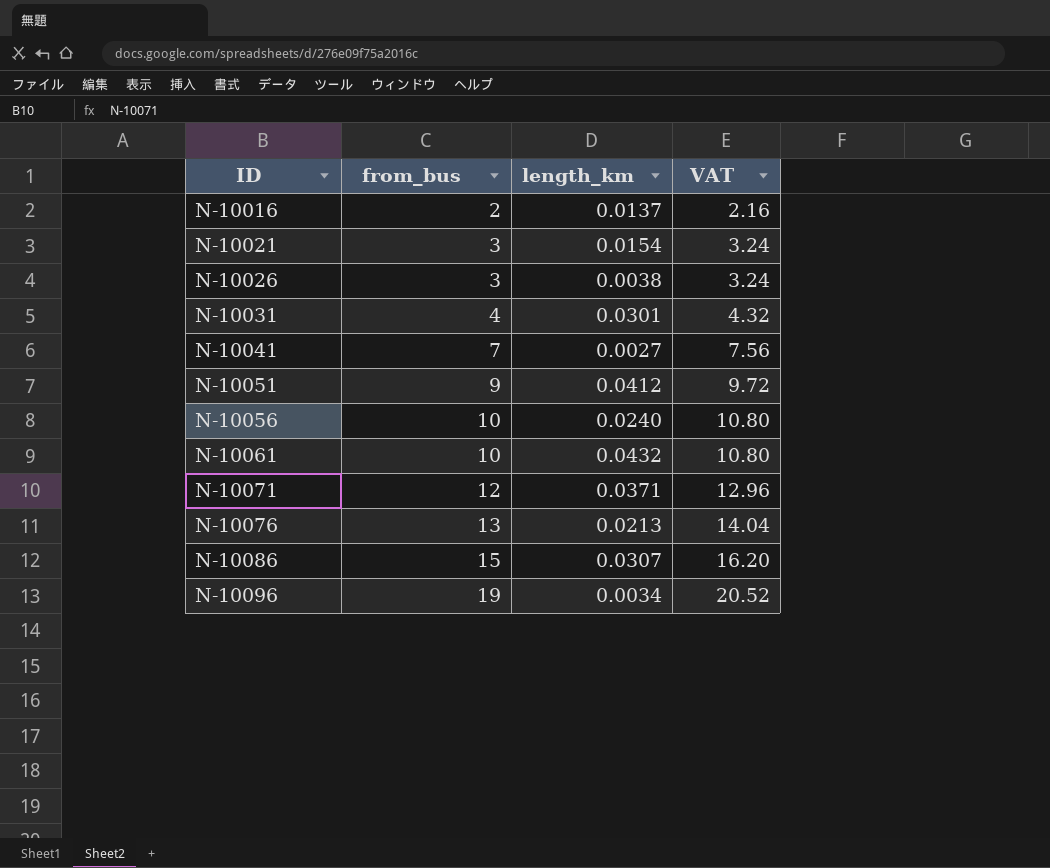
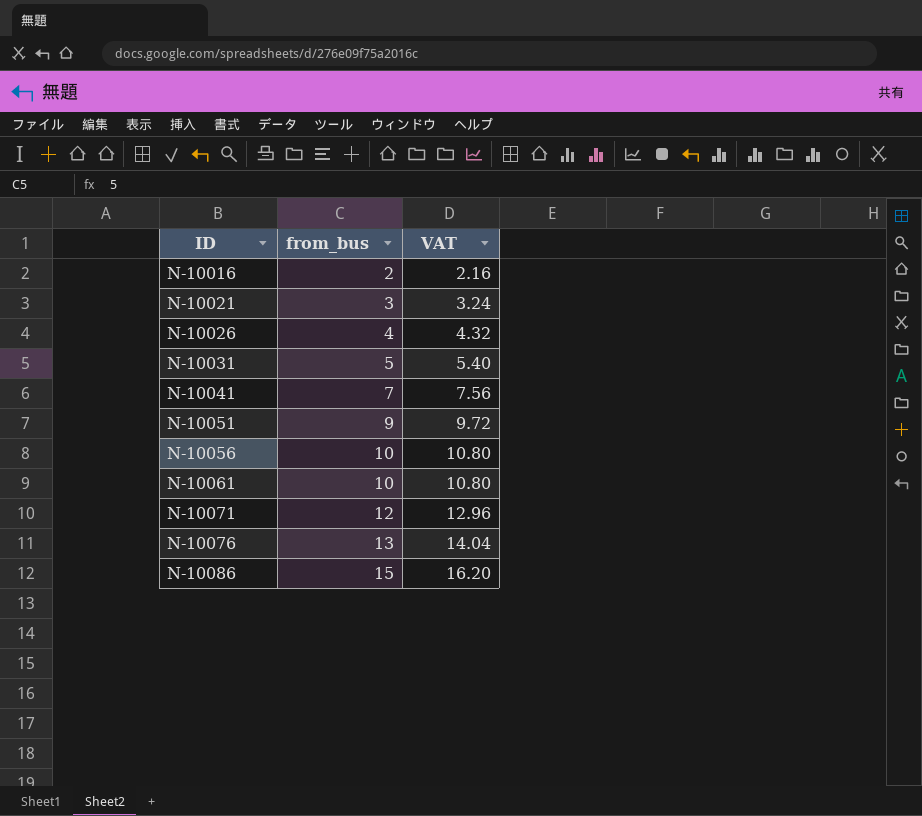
column length_km | position: 3 -> none
row N-10096: 19 | 0.0034 | 20.52 -> none
N-10026 | from_bus: 3 -> 4
N-10026 | VAT: 3.24 -> 4.32
N-10031 | from_bus: 4 -> 5
N-10031 | VAT: 4.32 -> 5.40

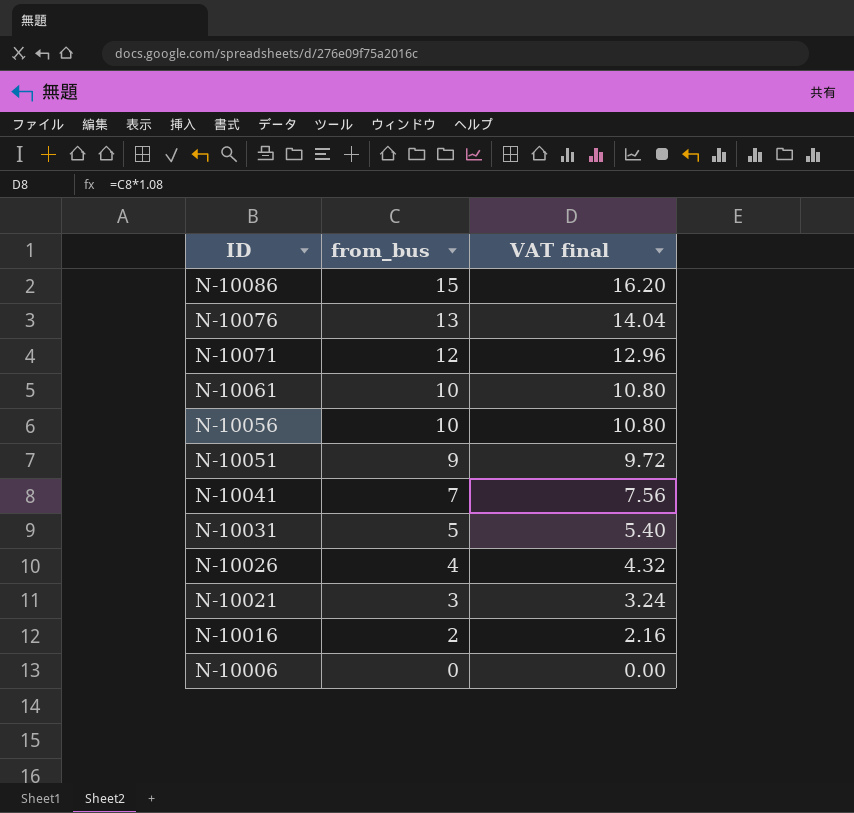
row order: ID ascending -> ID descending
column name: VAT -> VAT final
row N-10006: none -> 0 | 0.00

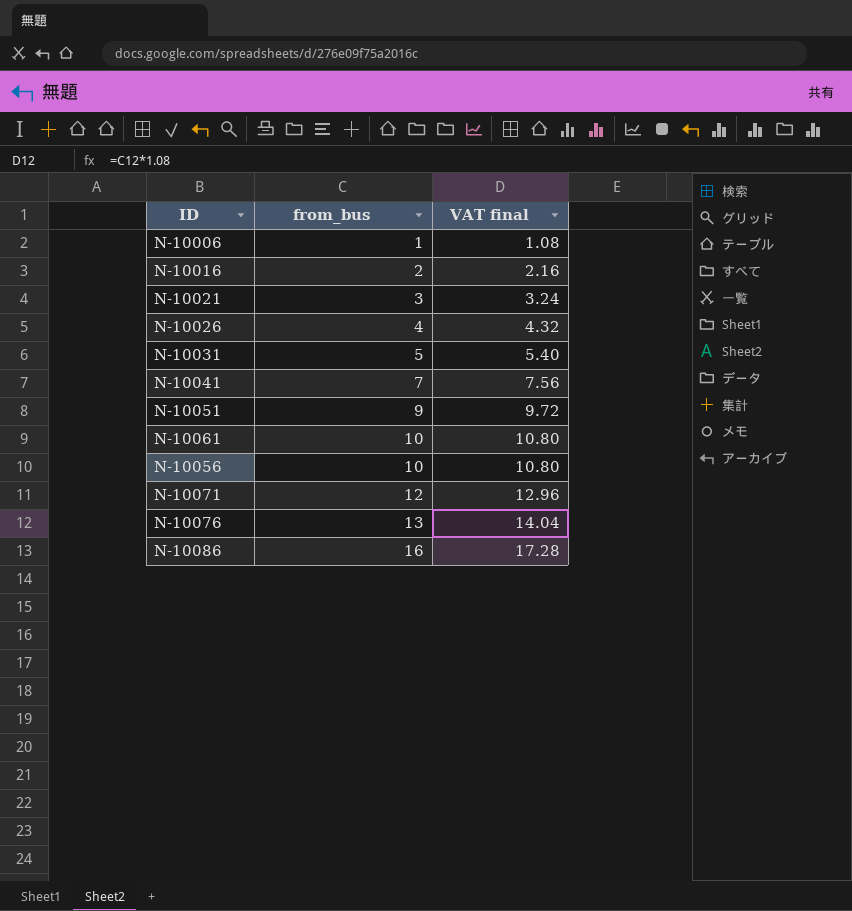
row order: ID descending -> from_bus ascending
N-10006 | from_bus: 0 -> 1
N-10006 | VAT final: 0.00 -> 1.08
N-10086 | from_bus: 15 -> 16
N-10086 | VAT final: 16.20 -> 17.28

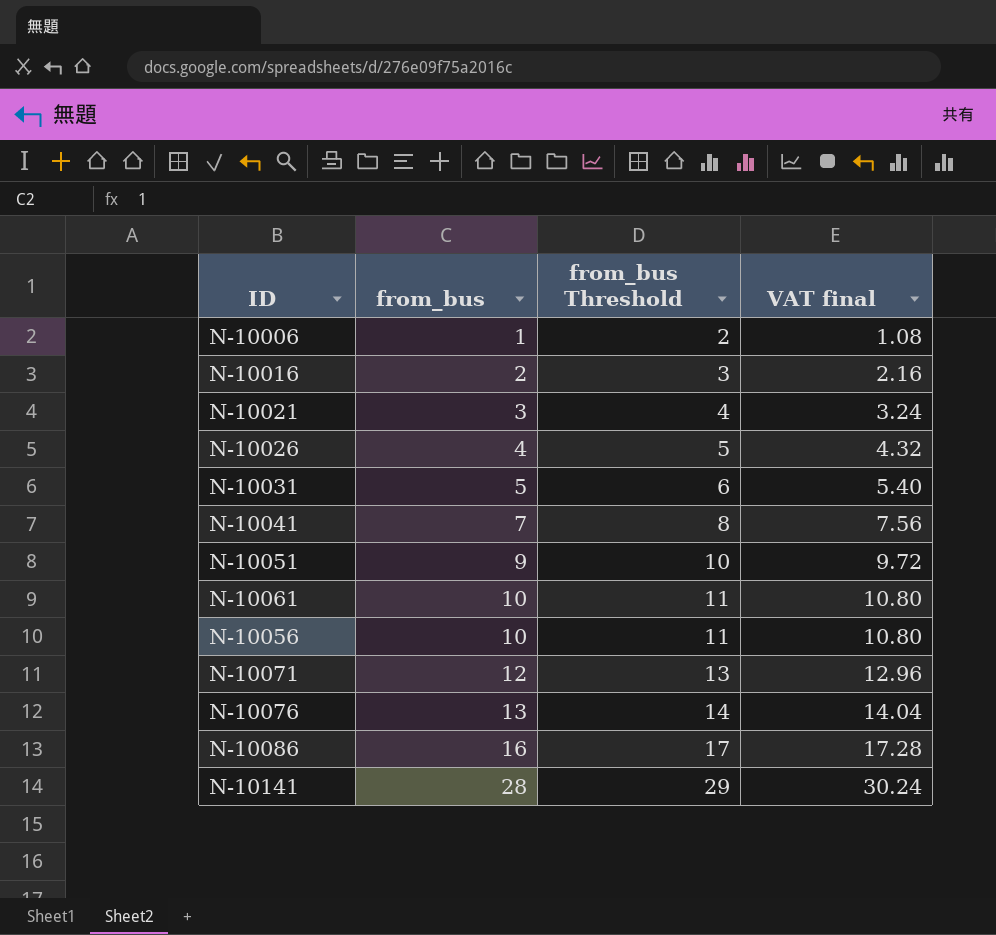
column from_bus Threshold | formula: none -> [from_bus] + 1
row N-10141: none -> 28 | 29 | 30.24

